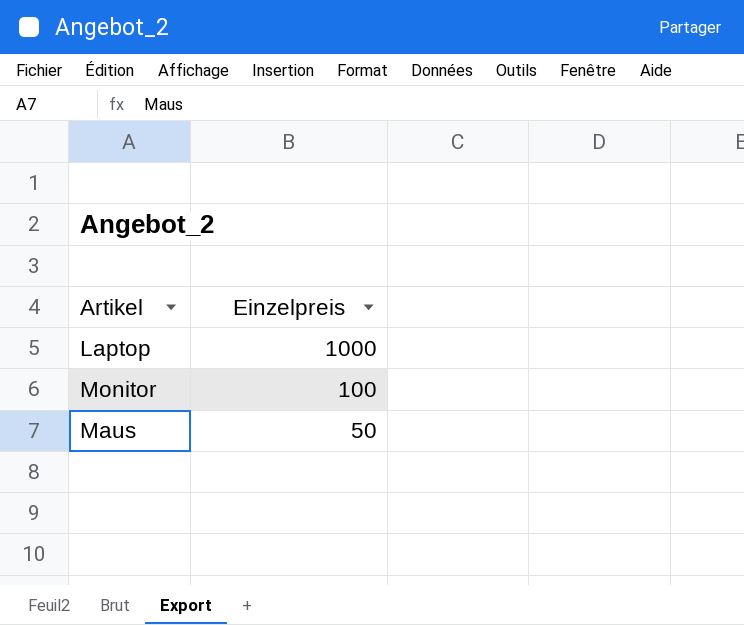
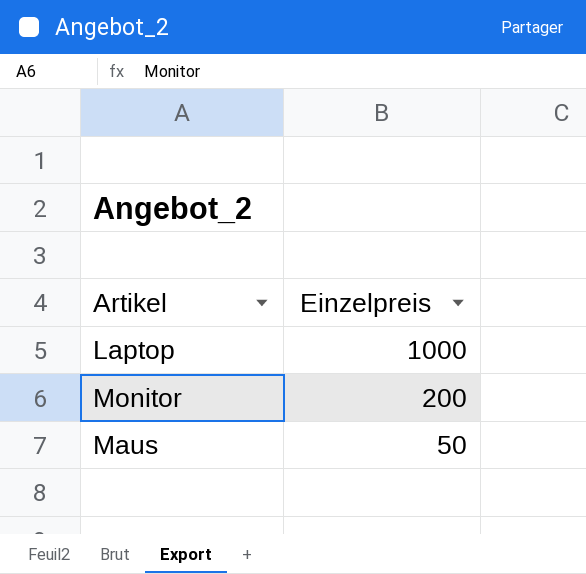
Monitor | Einzelpreis: 100 -> 200

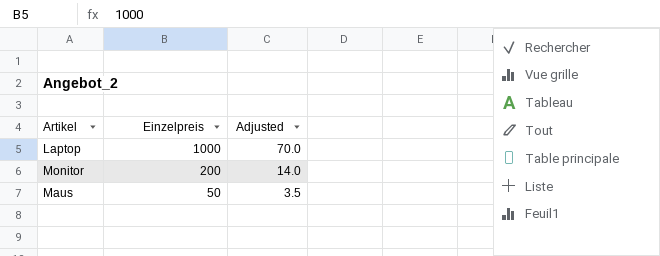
column Adjusted | formula: none -> [Einzelpreis] * 0.07

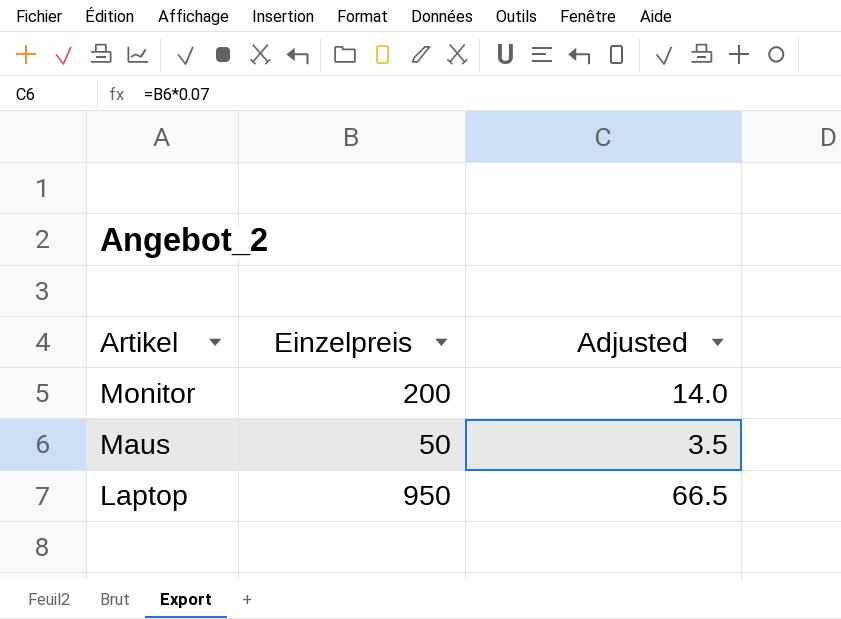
row order: Einzelpreis descending -> Artikel descending
Laptop | Einzelpreis: 1000 -> 950
Laptop | Adjusted: 70.0 -> 66.5

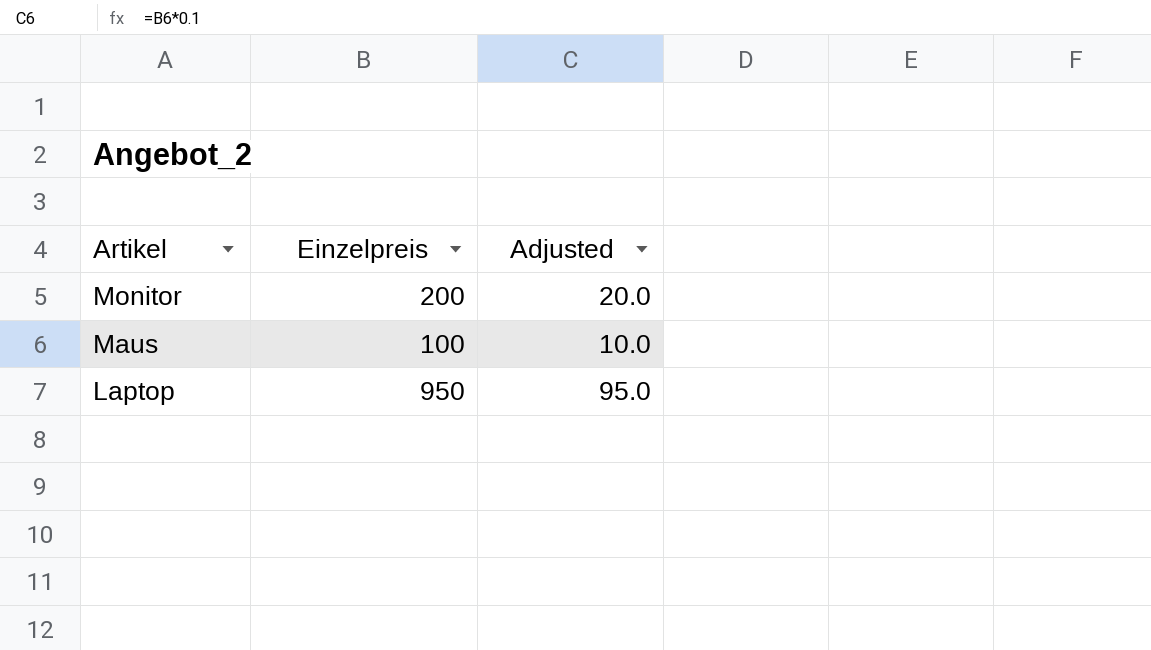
column Adjusted | formula: [Einzelpreis] * 0.07 -> [Einzelpreis] * 0.1
Maus | Einzelpreis: 50 -> 100

